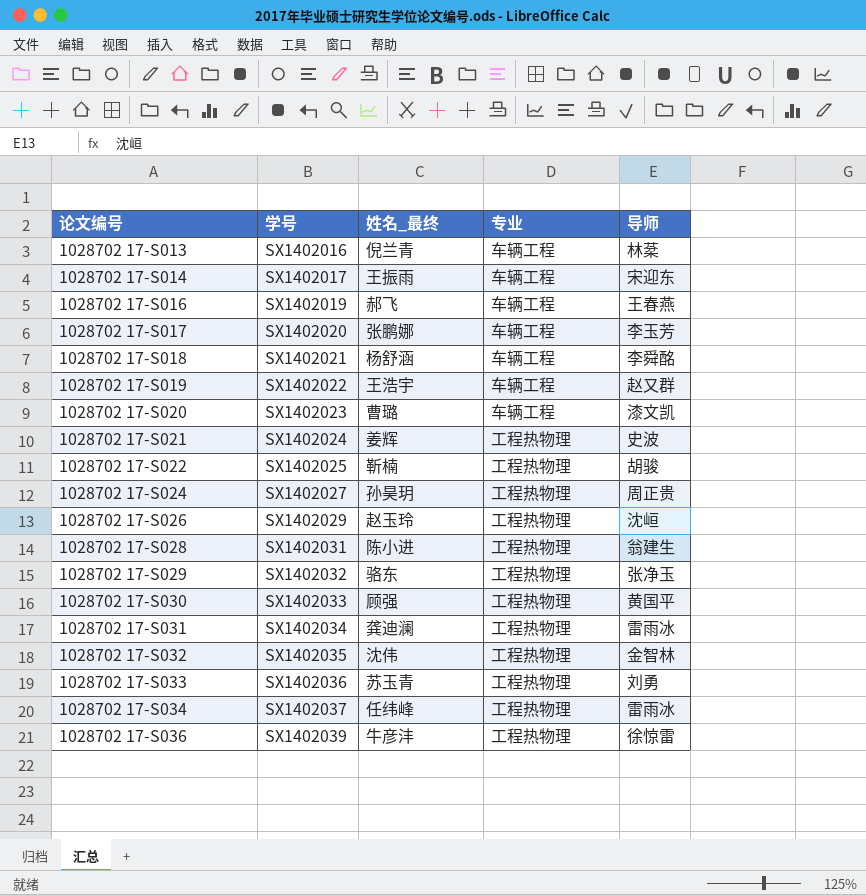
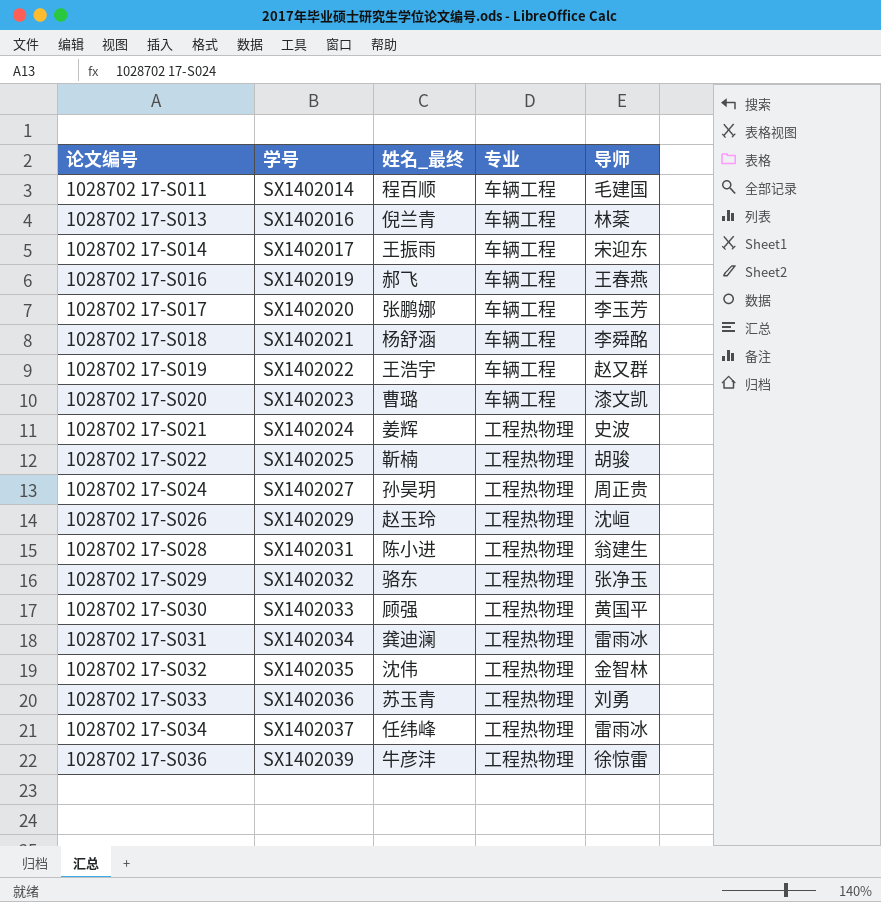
row 1028702 17-S011: none -> SX1402014 | 程百顺 | 车辆工程 | 毛建国

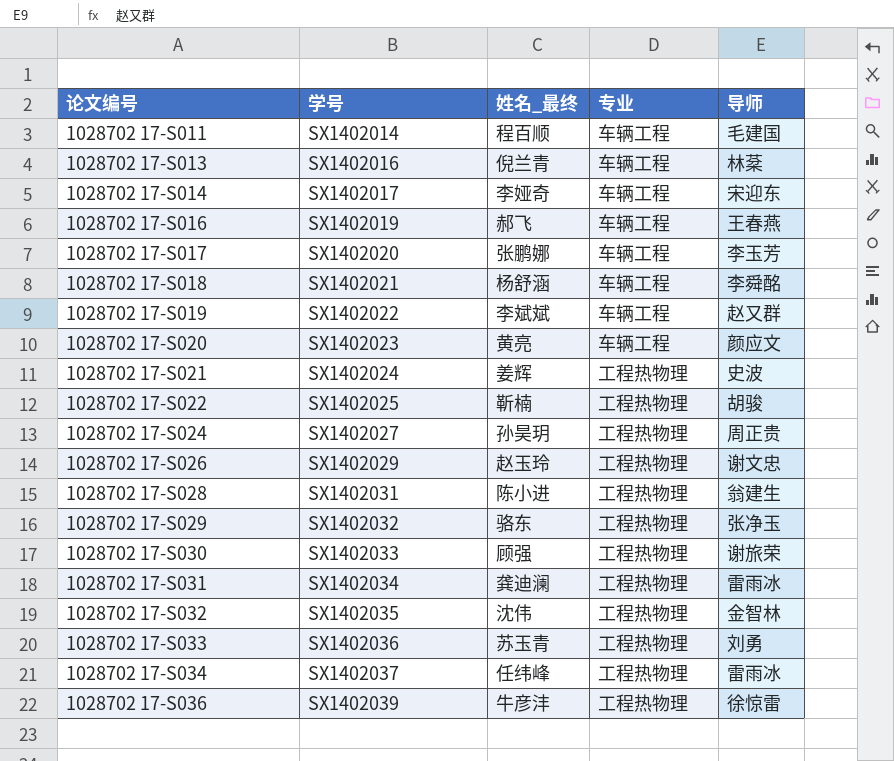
1028702 17-S014 | 姓名_最终: 王振雨 -> 李娅奇
1028702 17-S019 | 姓名_最终: 王浩宇 -> 李斌斌
1028702 17-S020 | 姓名_最终: 曹璐 -> 黄亮
1028702 17-S020 | 导师: 漆文凯 -> 颜应文
1028702 17-S026 | 导师: 沈峘 -> 谢文忠
1028702 17-S030 | 导师: 黄国平 -> 谢旅荣

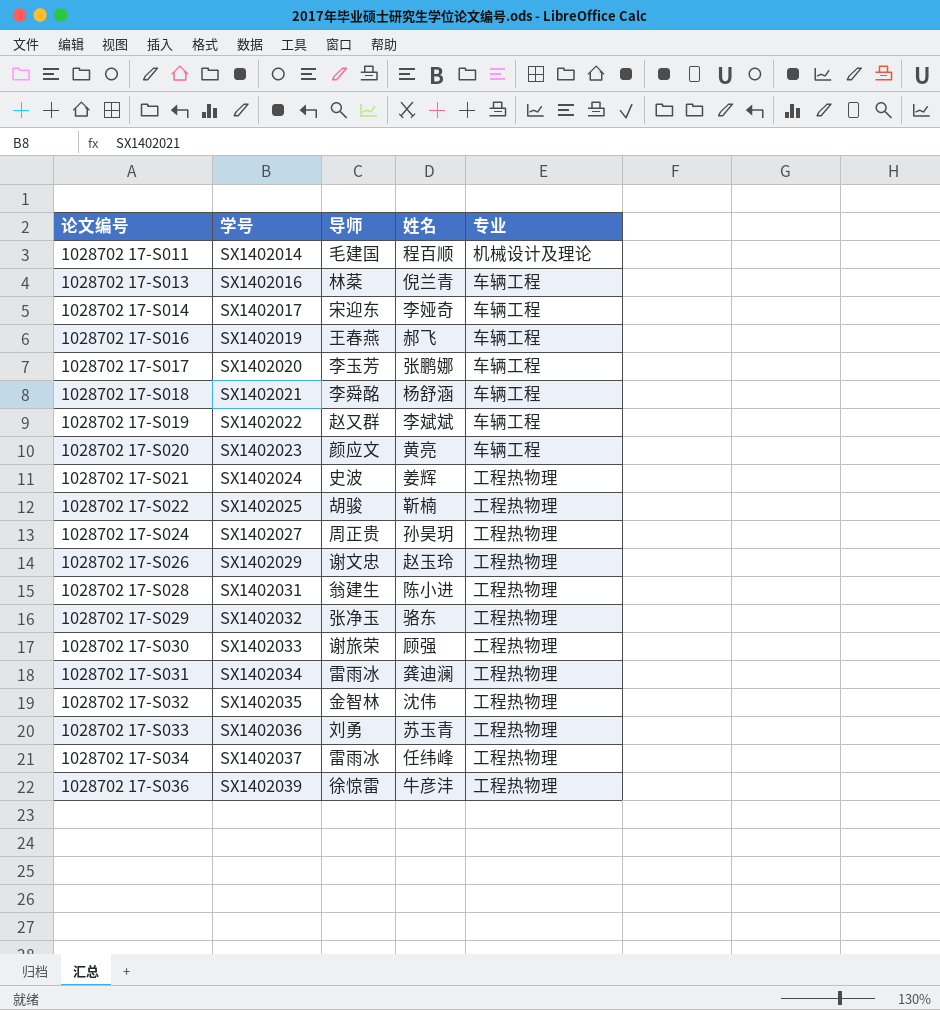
column 导师 | position: 5 -> 3
column name: 姓名_最终 -> 姓名
1028702 17-S011 | 专业: 车辆工程 -> 机械设计及理论

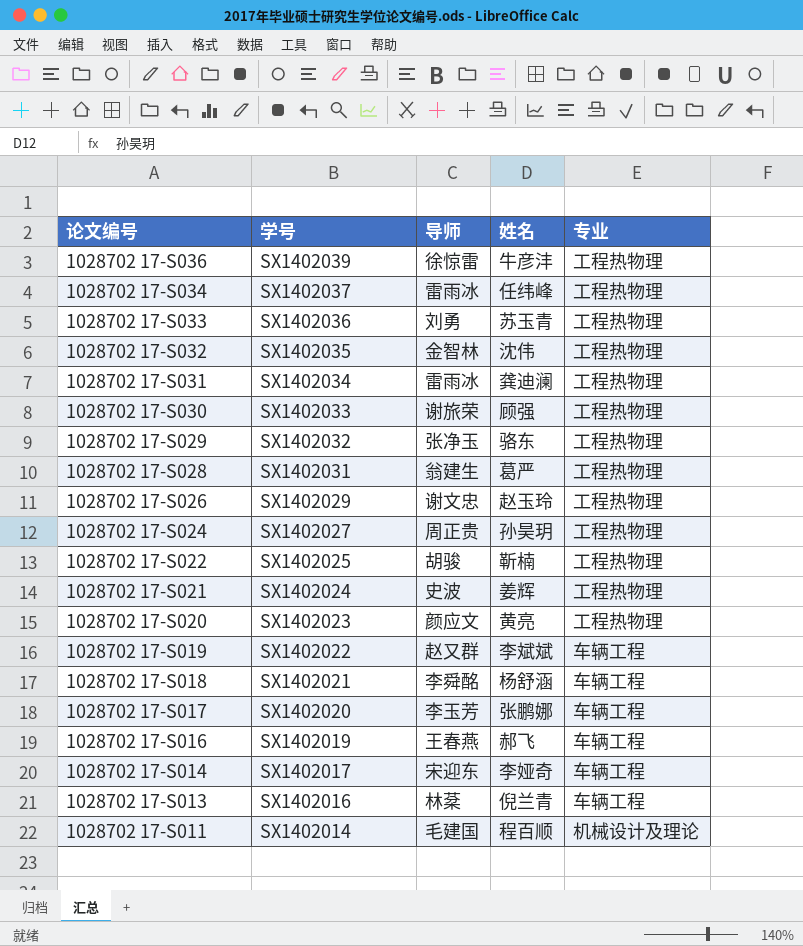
row order: 论文编号 ascending -> 论文编号 descending
1028702 17-S028 | 姓名: 陈小进 -> 葛严
1028702 17-S020 | 专业: 车辆工程 -> 工程热物理

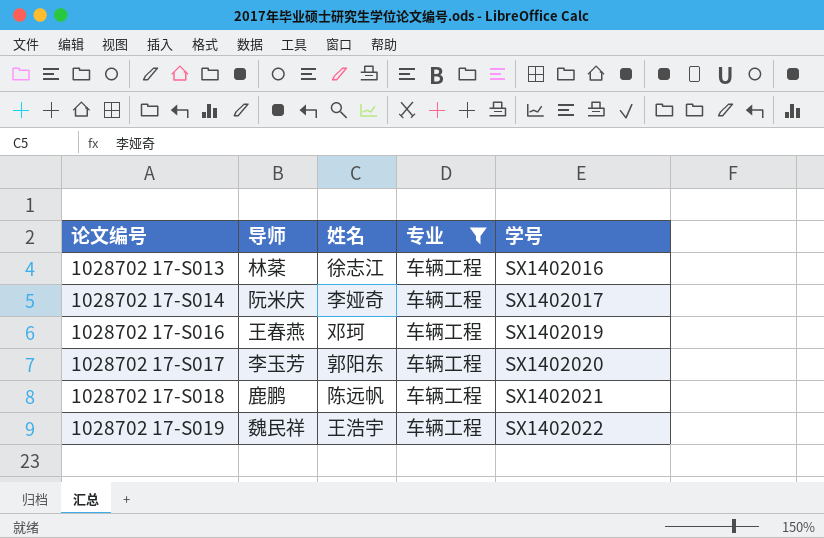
filter: none -> 专业 = 车辆工程
row order: 论文编号 descending -> 论文编号 ascending
column 学号 | position: 2 -> 5
1028702 17-S013 | 姓名: 倪兰青 -> 徐志江
1028702 17-S014 | 导师: 宋迎东 -> 阮米庆
1028702 17-S016 | 姓名: 郝飞 -> 邓珂
1028702 17-S017 | 姓名: 张鹏娜 -> 郭阳东
1028702 17-S018 | 导师: 李舜酩 -> 鹿鹏
1028702 17-S018 | 姓名: 杨舒涵 -> 陈远帆
1028702 17-S019 | 导师: 赵又群 -> 魏民祥
1028702 17-S019 | 姓名: 李斌斌 -> 王浩宇

